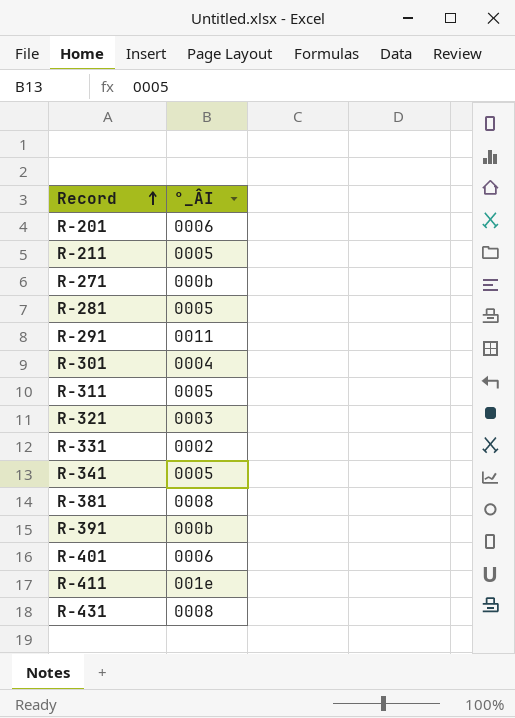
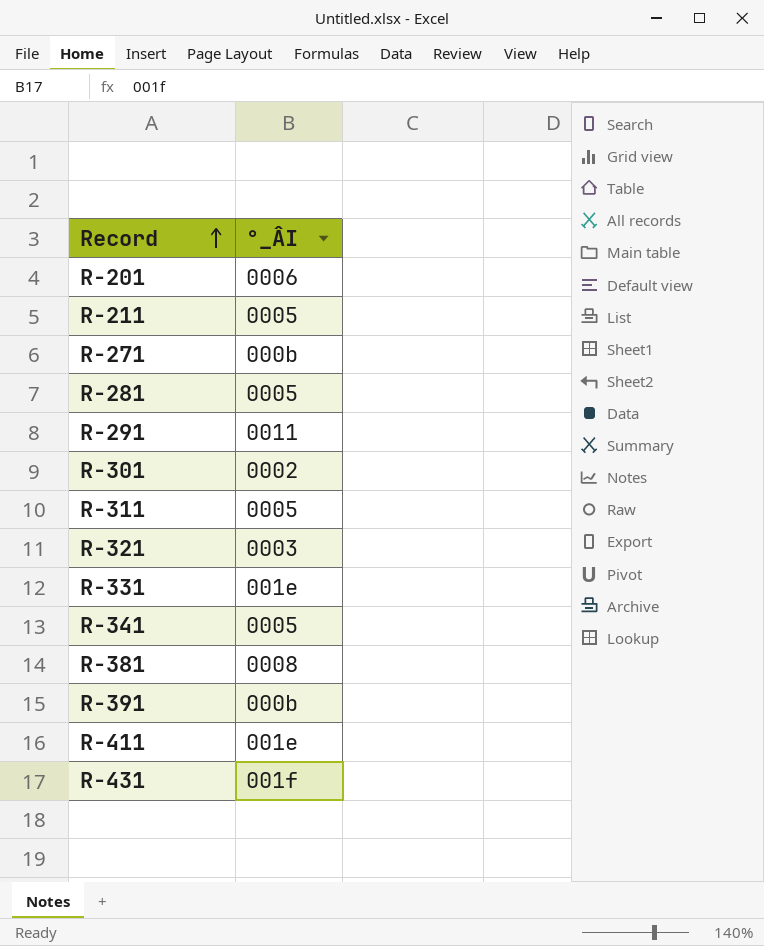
row R-401: 0006 -> none
R-301 | °_ÂI: 0004 -> 0002
R-331 | °_ÂI: 0002 -> 001e
R-431 | °_ÂI: 0008 -> 001f

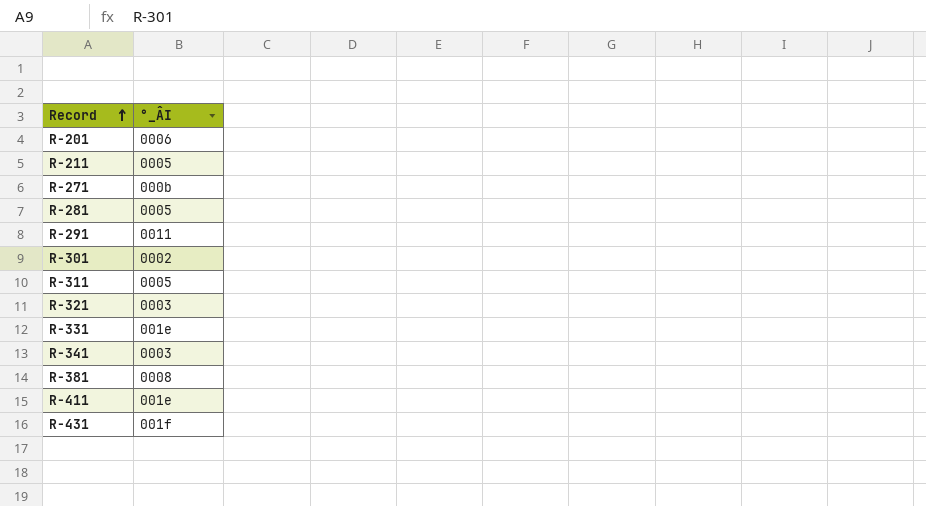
row R-391: 000b -> none
R-341 | °_ÂI: 0005 -> 0003

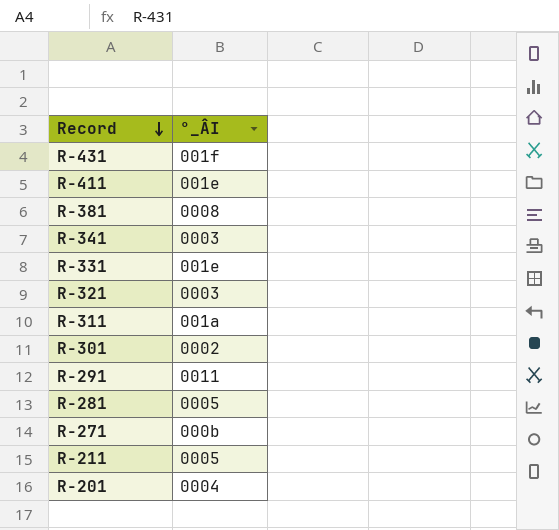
row order: Record ascending -> Record descending
R-311 | °_ÂI: 0005 -> 001a
R-201 | °_ÂI: 0006 -> 0004

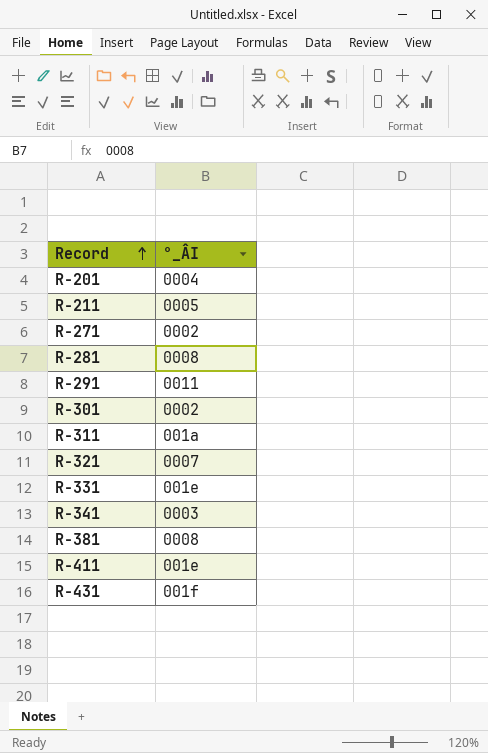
row order: Record descending -> Record ascending
R-271 | °_ÂI: 000b -> 0002
R-281 | °_ÂI: 0005 -> 0008
R-321 | °_ÂI: 0003 -> 0007

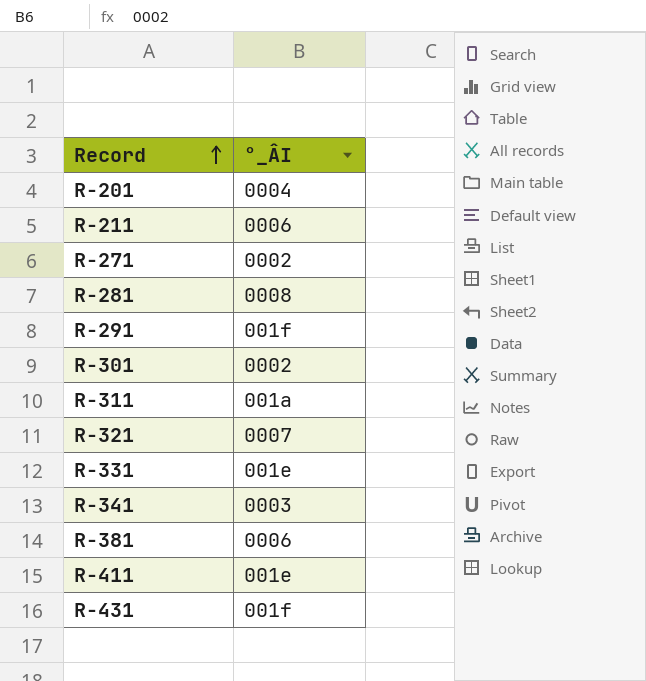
R-211 | °_ÂI: 0005 -> 0006
R-291 | °_ÂI: 0011 -> 001f
R-381 | °_ÂI: 0008 -> 0006

